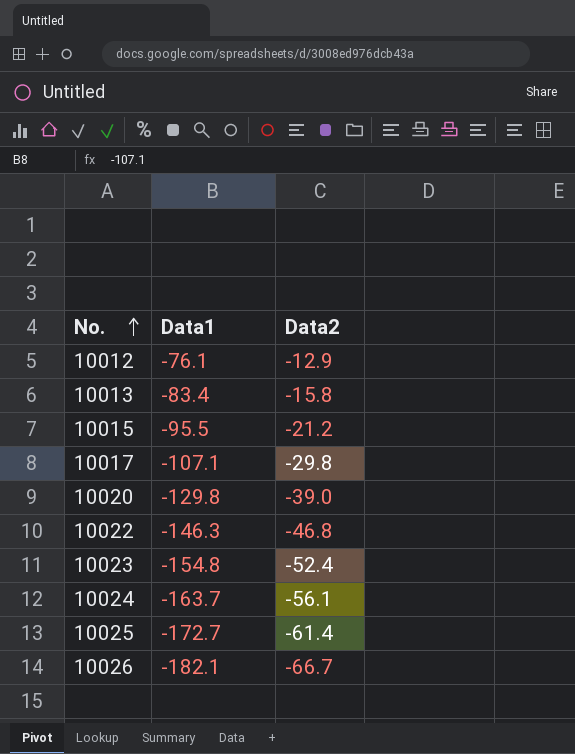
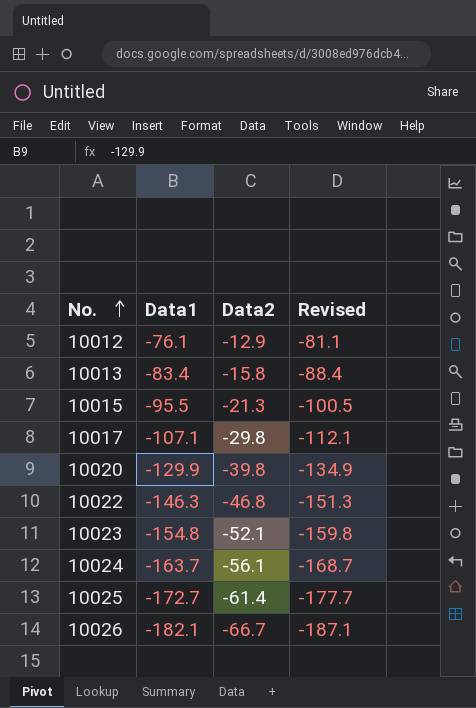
column Revised | formula: none -> [Data1] - 5
10015 | Data2: -21.2 -> -21.3
10020 | Data1: -129.8 -> -129.9
10020 | Data2: -39.0 -> -39.8
10023 | Data2: -52.4 -> -52.1

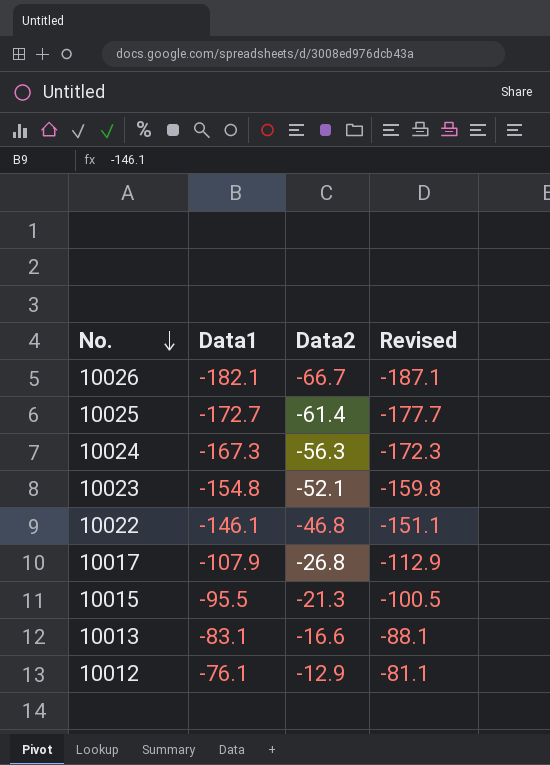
row order: No. ascending -> No. descending
row 10020: -129.9 | -39.8 | -134.9 -> none
10024 | Data1: -163.7 -> -167.3
10024 | Data2: -56.1 -> -56.3
10024 | Revised: -168.7 -> -172.3
10022 | Data1: -146.3 -> -146.1
10022 | Revised: -151.3 -> -151.1
10017 | Data1: -107.1 -> -107.9
10017 | Data2: -29.8 -> -26.8
10017 | Revised: -112.1 -> -112.9
10013 | Data1: -83.4 -> -83.1
10013 | Data2: -15.8 -> -16.6
10013 | Revised: -88.4 -> -88.1

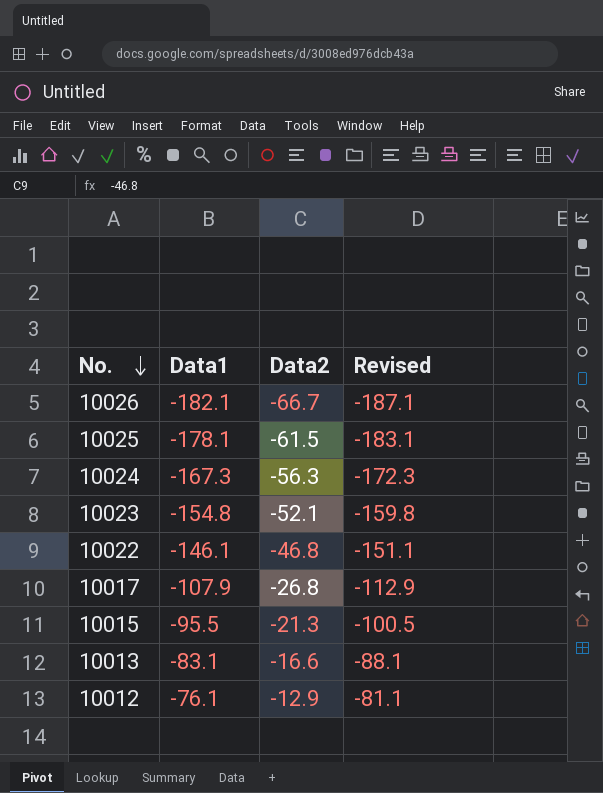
10025 | Data1: -172.7 -> -178.1
10025 | Data2: -61.4 -> -61.5
10025 | Revised: -177.7 -> -183.1

